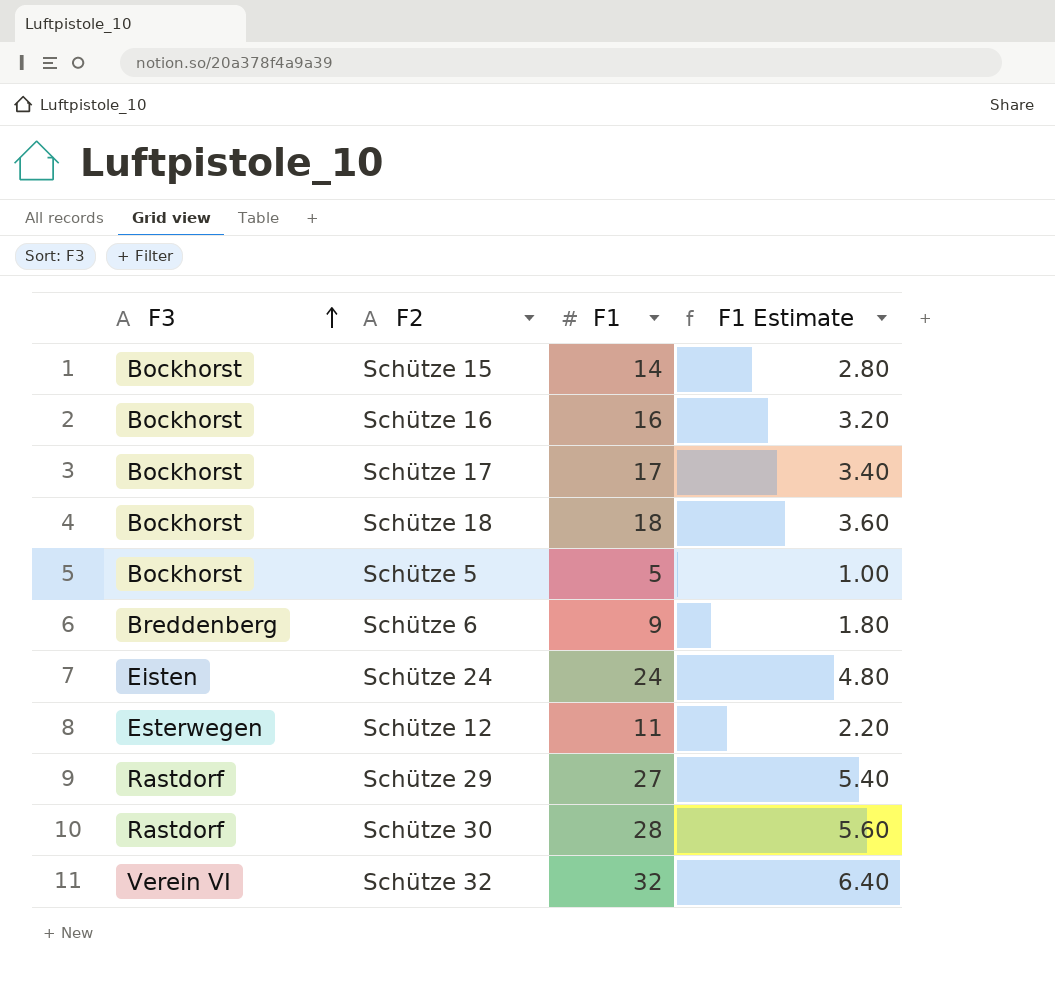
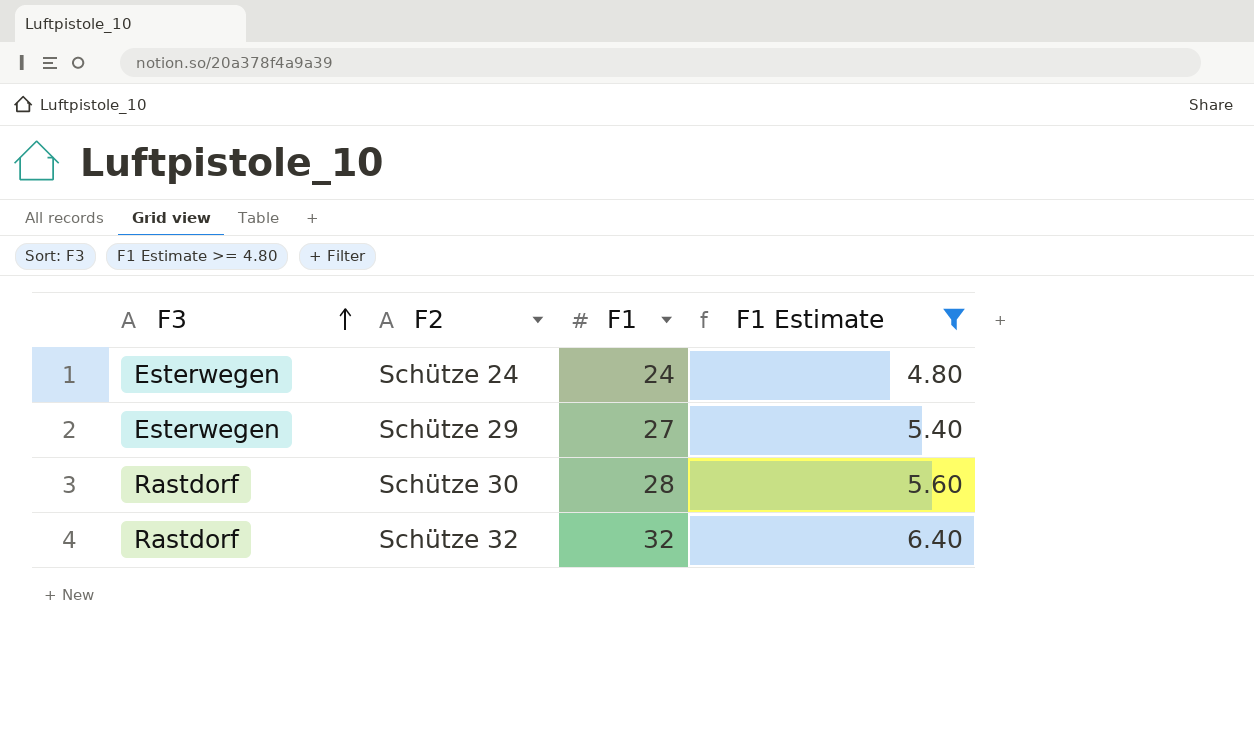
filter: none -> F1 Estimate >= 4.80
Schütze 24 | F3: Eisten -> Esterwegen
Schütze 29 | F3: Rastdorf -> Esterwegen
Schütze 32 | F3: Verein VI -> Rastdorf

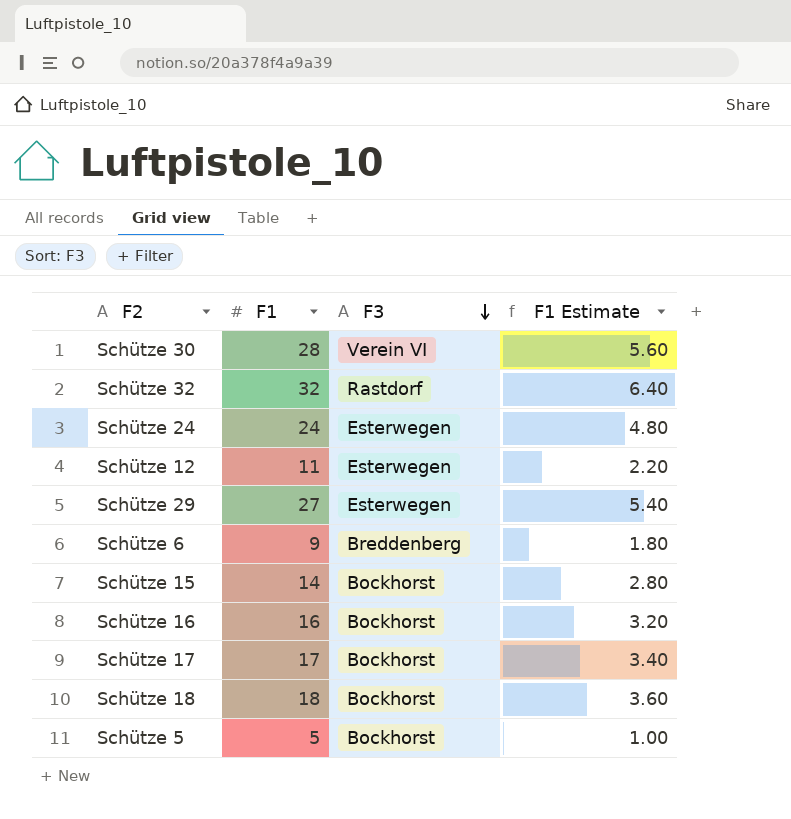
filter: F1 Estimate >= 4.80 -> none
row order: F3 ascending -> F3 descending
column F3 | position: 1 -> 3
Schütze 30 | F3: Rastdorf -> Verein VI

